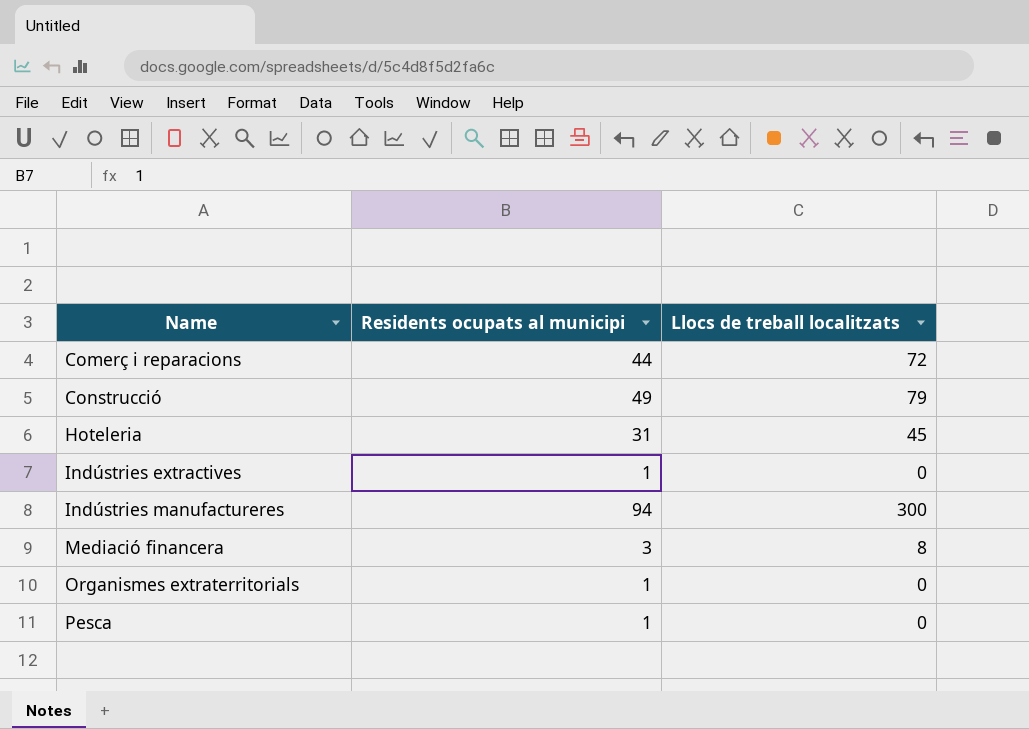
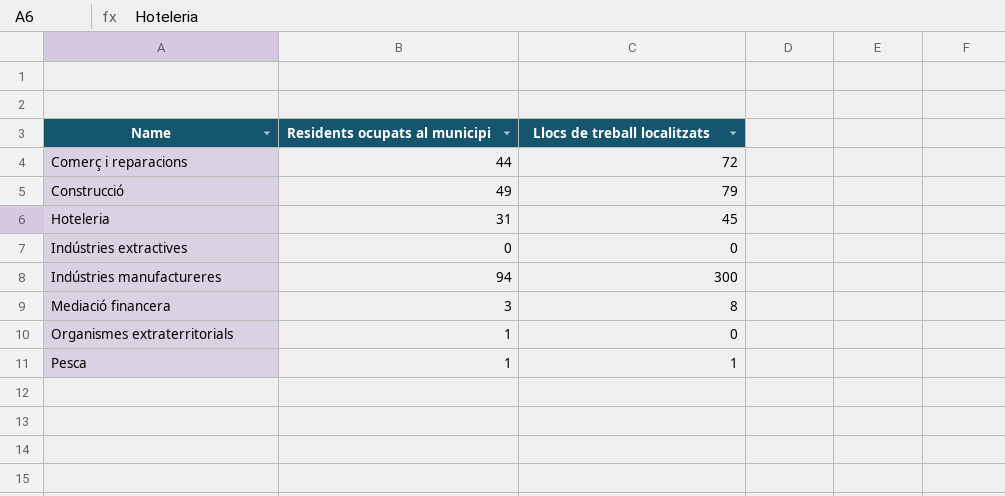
Indústries extractives | Residents ocupats al municipi: 1 -> 0
Pesca | Llocs de treball localitzats: 0 -> 1

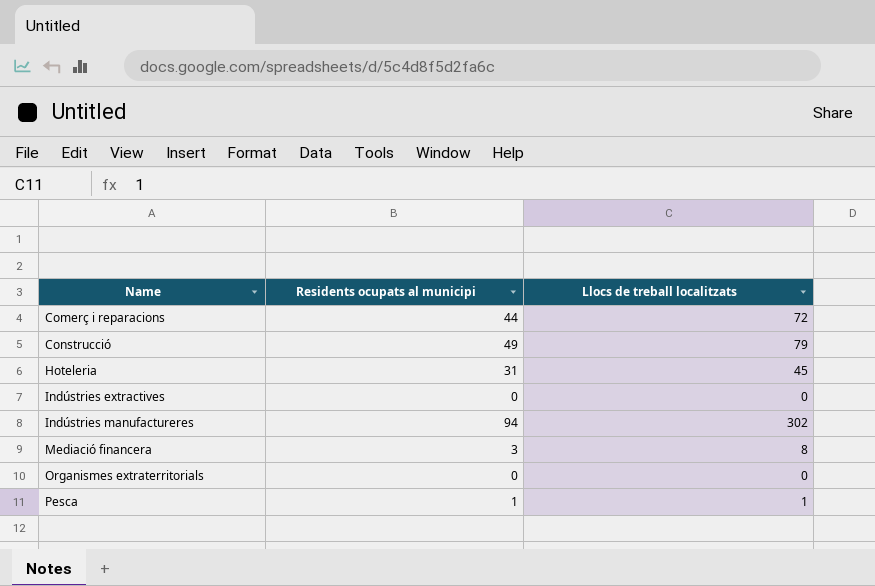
Indústries manufactureres | Llocs de treball localitzats: 300 -> 302
Organismes extraterritorials | Residents ocupats al municipi: 1 -> 0

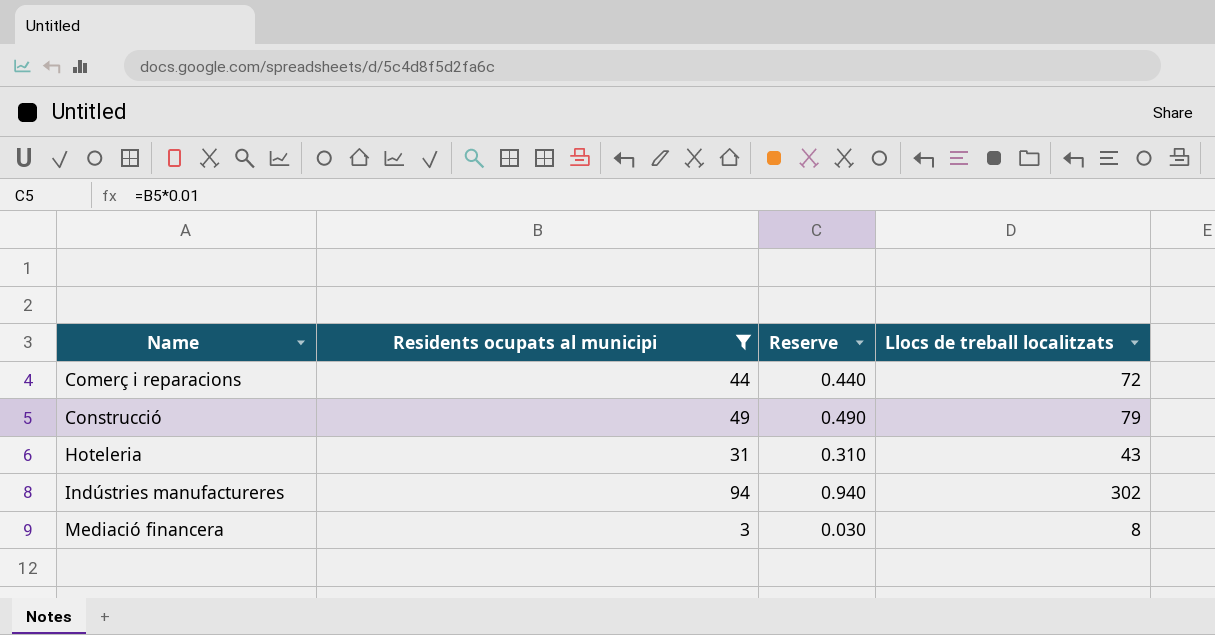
filter: none -> Residents ocupats al municipi >= 3
column Reserve | formula: none -> [Residents ocupats al municipi] * 0.01
Hoteleria | Llocs de treball localitzats: 45 -> 43

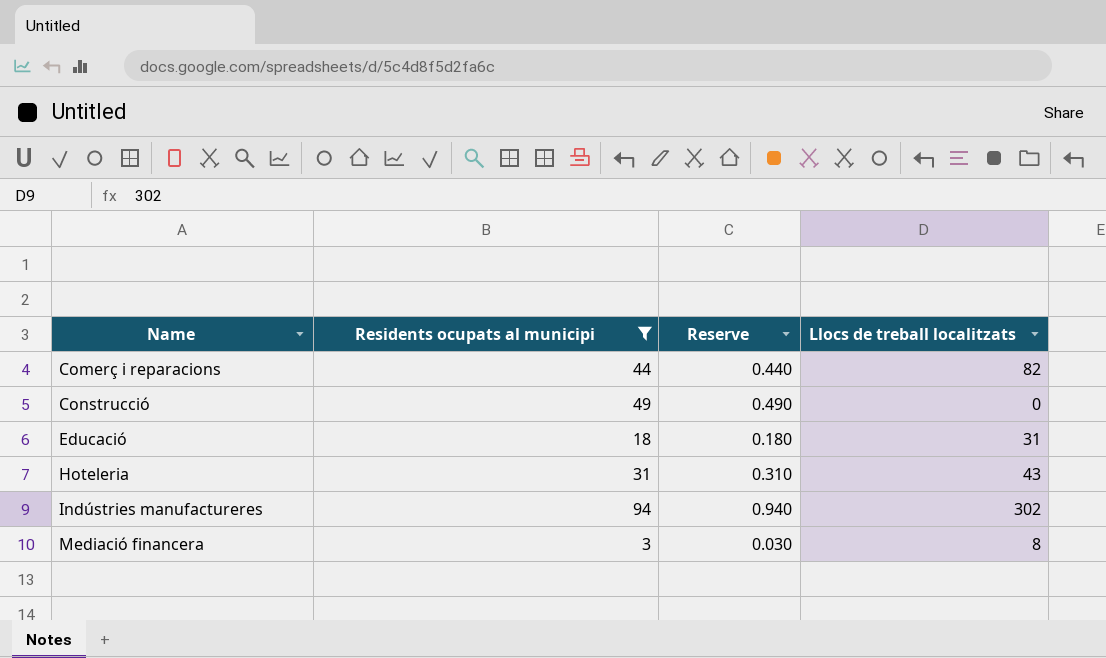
Comerç i reparacions | Llocs de treball localitzats: 72 -> 82
Construcció | Llocs de treball localitzats: 79 -> 0
row Educació: none -> 18 | 0.180 | 31

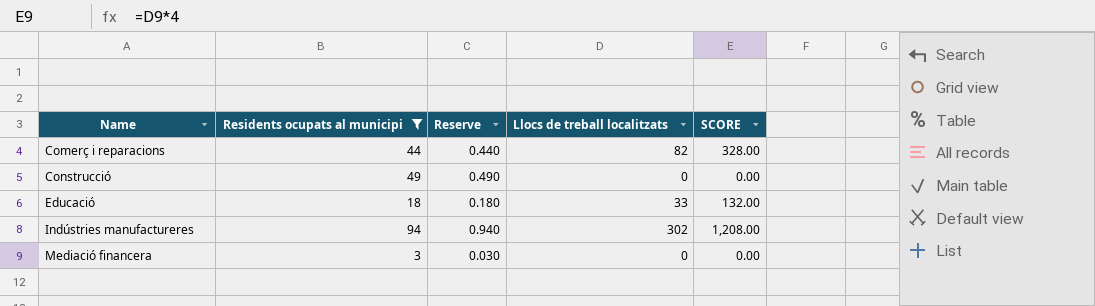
column SCORE | formula: none -> [Llocs de treball localitzats] * 4
row Hoteleria: 31 | 0.310 | 43 -> none
Educació | Llocs de treball localitzats: 31 -> 33
Mediació financera | Llocs de treball localitzats: 8 -> 0

